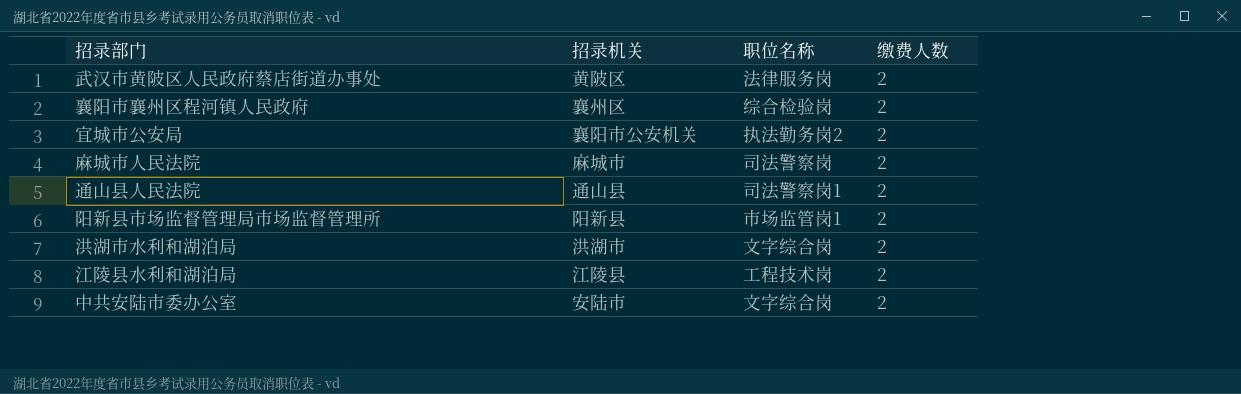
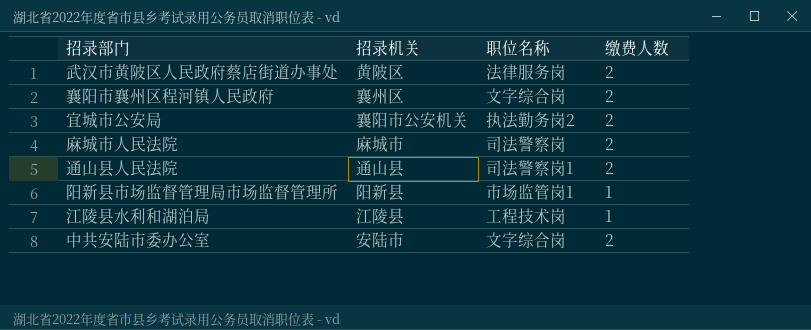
row 洪湖市水利和湖泊局: 洪湖市 | 文字综合岗 | 2 -> none
襄阳市襄州区程河镇人民政府 | 职位名称: 综合检验岗 -> 文字综合岗
阳新县市场监督管理局市场监督管理所 | 缴费人数: 2 -> 1
江陵县水利和湖泊局 | 缴费人数: 2 -> 1

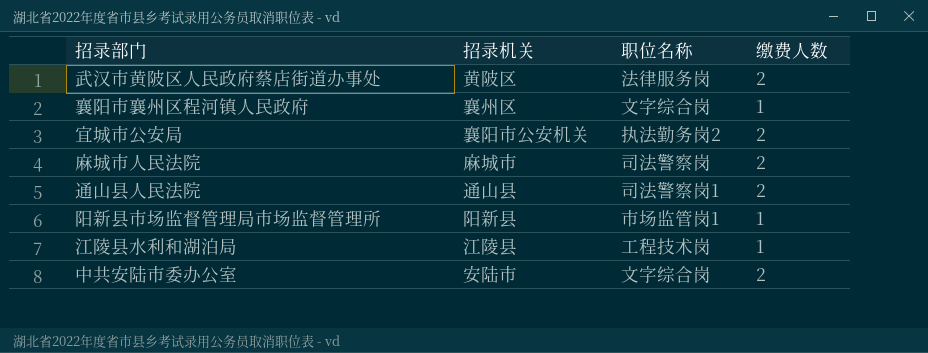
襄阳市襄州区程河镇人民政府 | 缴费人数: 2 -> 1

